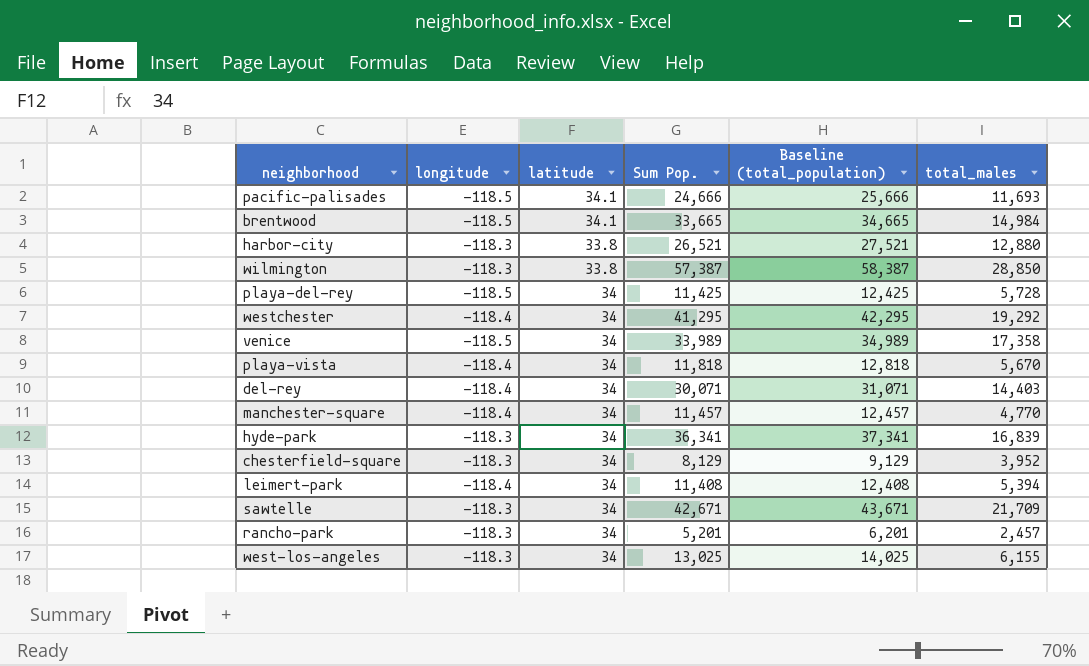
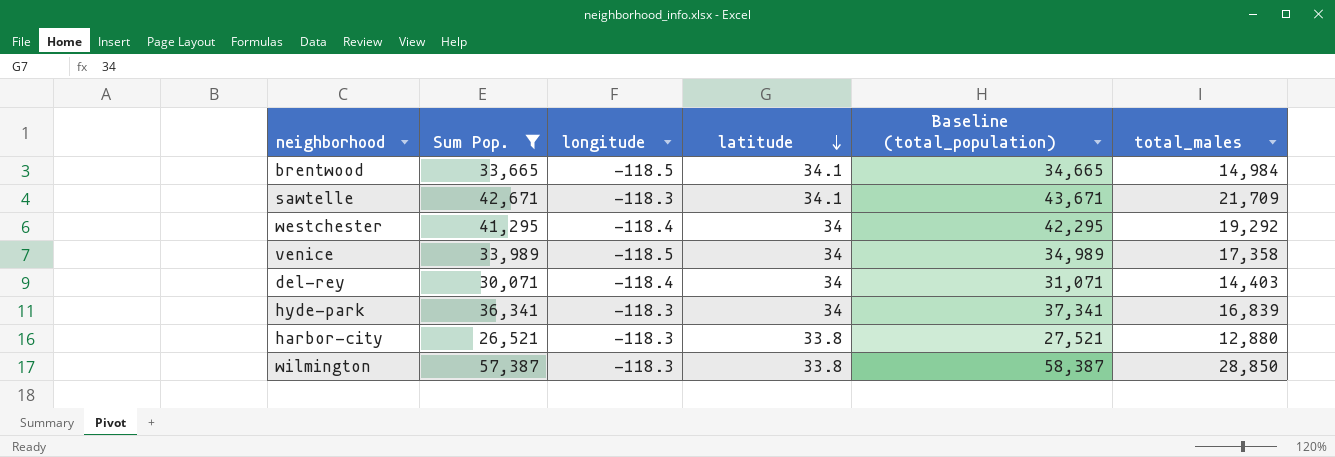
filter: none -> Sum Pop. >= 26,521
row order: none -> latitude descending
column Sum Pop. | position: 4 -> 2
sawtelle | latitude: 34 -> 34.1

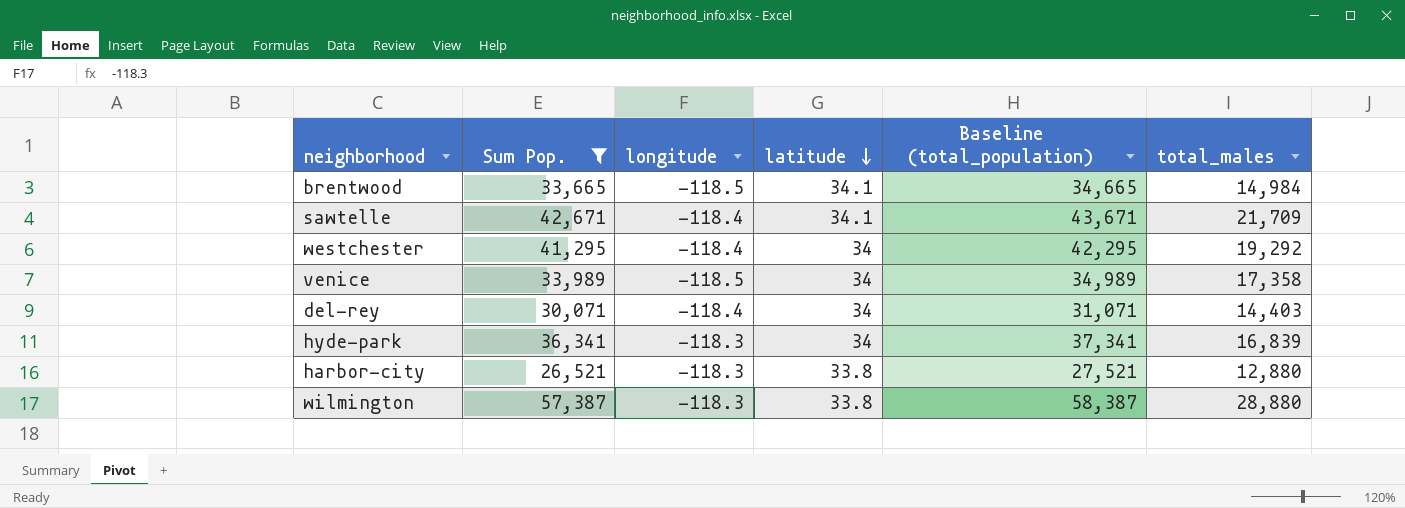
sawtelle | longitude: -118.3 -> -118.4
wilmington | total_males: 28,850 -> 28,880

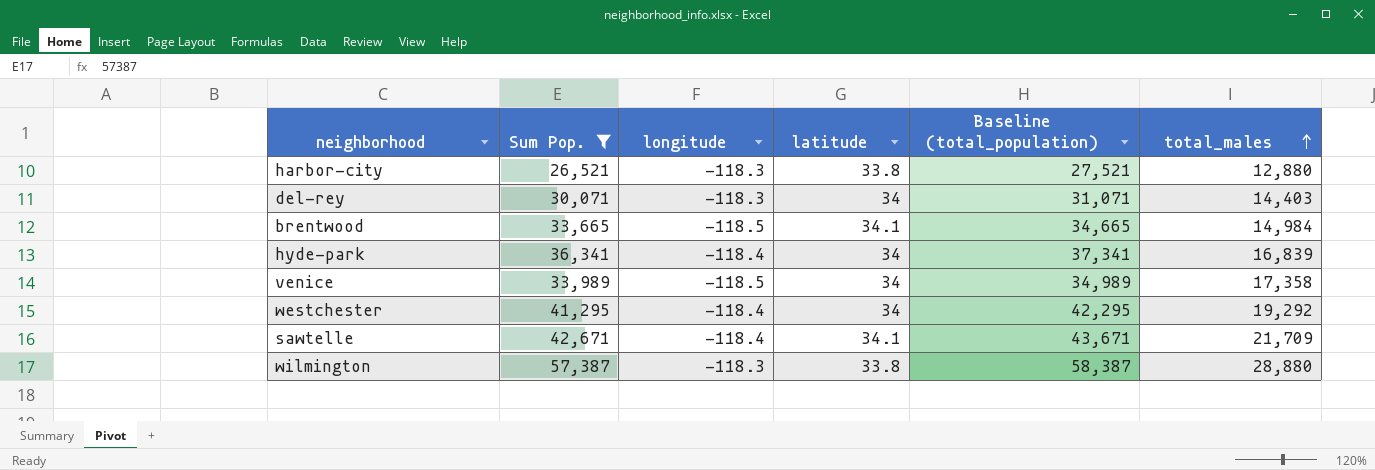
row order: latitude descending -> total_males ascending
del-rey | longitude: -118.4 -> -118.3
hyde-park | longitude: -118.3 -> -118.4

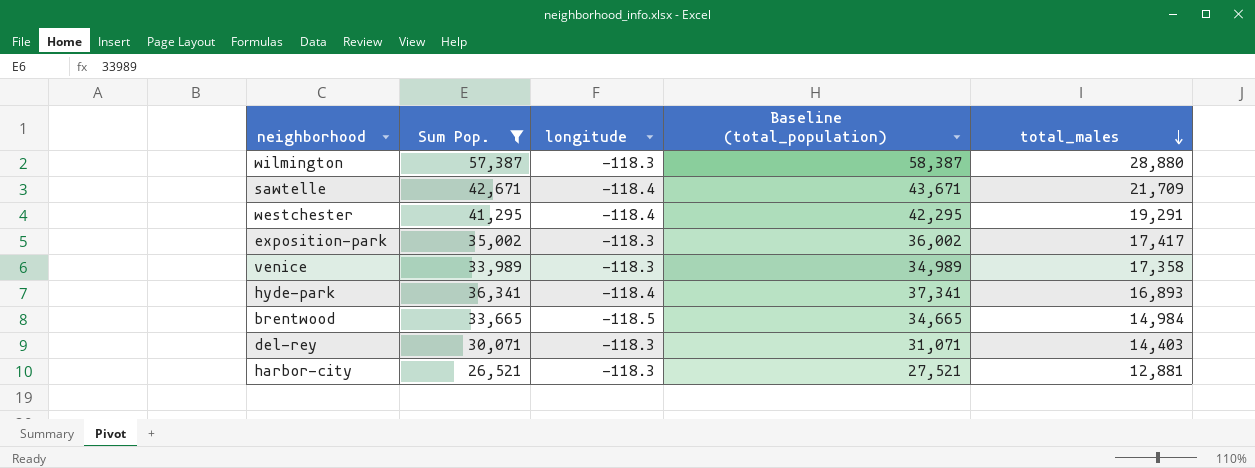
row order: total_males ascending -> total_males descending
column latitude | position: 4 -> none
westchester | total_males: 19,292 -> 19,291
row exposition-park: none -> 35,002 | -118.3 | 36,002 | 17,417
venice | longitude: -118.5 -> -118.3
hyde-park | total_males: 16,839 -> 16,893
harbor-city | total_males: 12,880 -> 12,881

